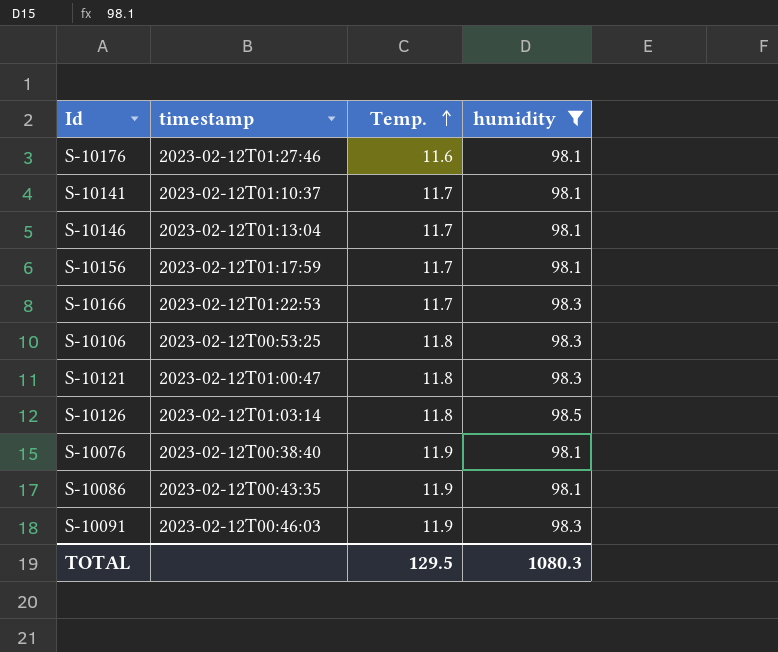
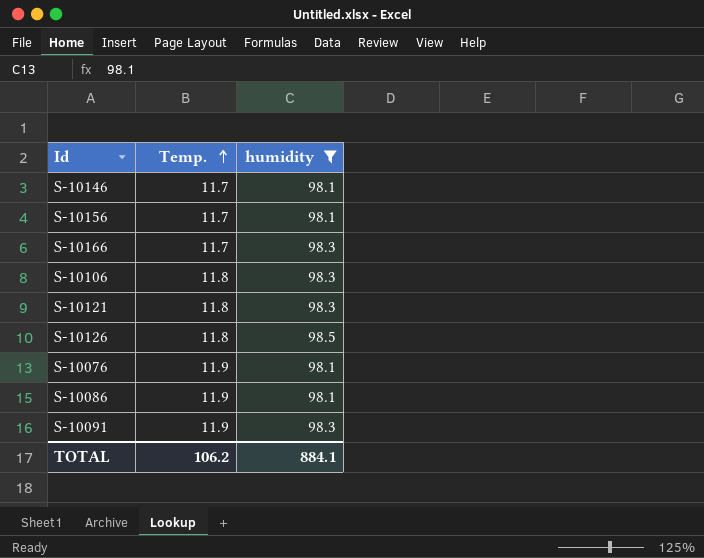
column timestamp | position: 2 -> none
row S-10176: 2023-02-12T01:27:46 | 11.6 | 98.1 -> none
row S-10141: 2023-02-12T01:10:37 | 11.7 | 98.1 -> none
TOTAL | Temp.: 129.5 -> 106.2
TOTAL | humidity: 1080.3 -> 884.1

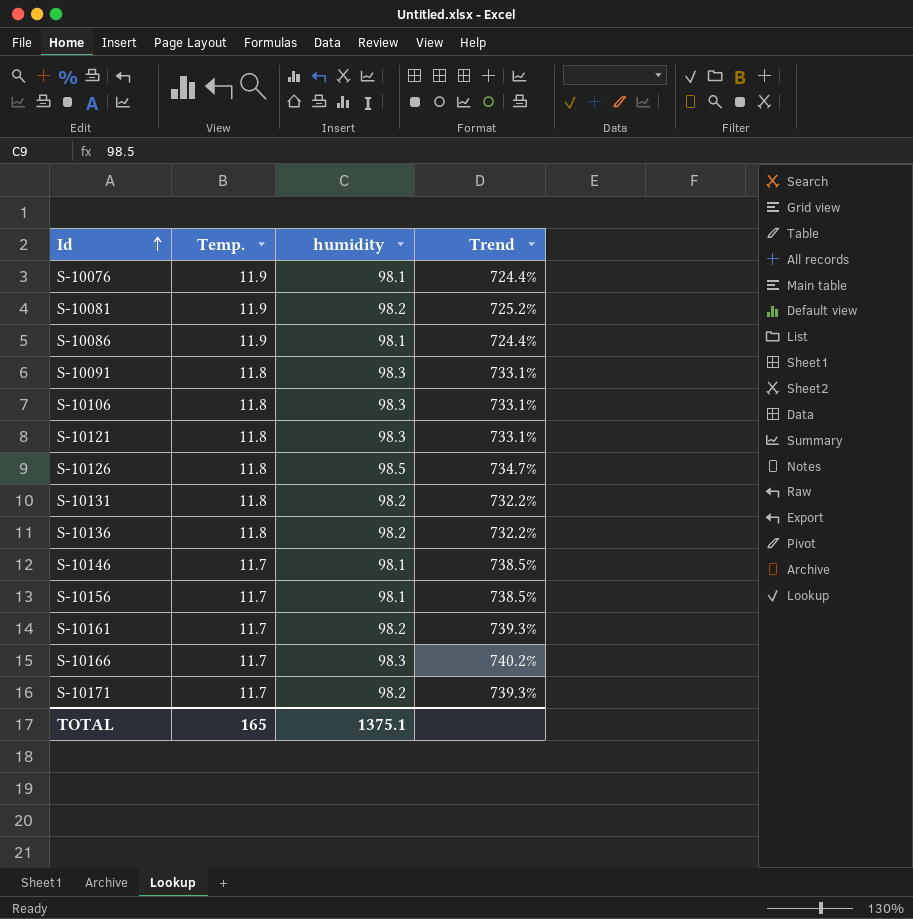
filter: humidity != 98.2 -> none
row order: Temp. ascending -> Id ascending
column Trend | formula: none -> ([humidity] - [Temp.]) / [Temp.]
S-10091 | Temp.: 11.9 -> 11.8
TOTAL | Temp.: 106.2 -> 165
TOTAL | humidity: 884.1 -> 1375.1

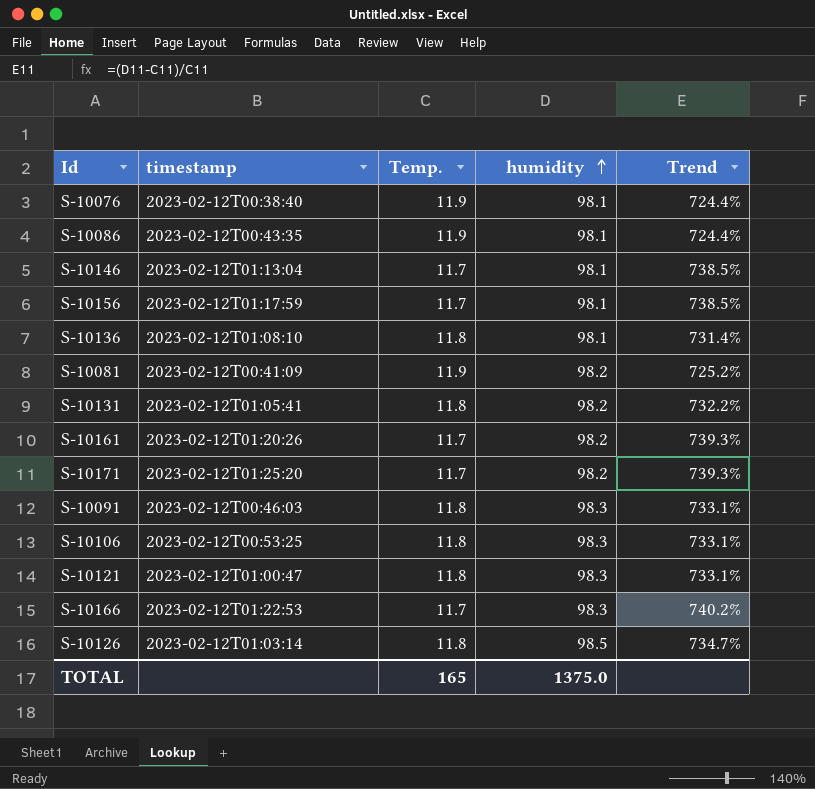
row order: Id ascending -> humidity ascending
column timestamp | position: none -> 2
S-10136 | humidity: 98.2 -> 98.1
S-10136 | Trend: 732.2% -> 731.4%
TOTAL | humidity: 1375.1 -> 1375.0

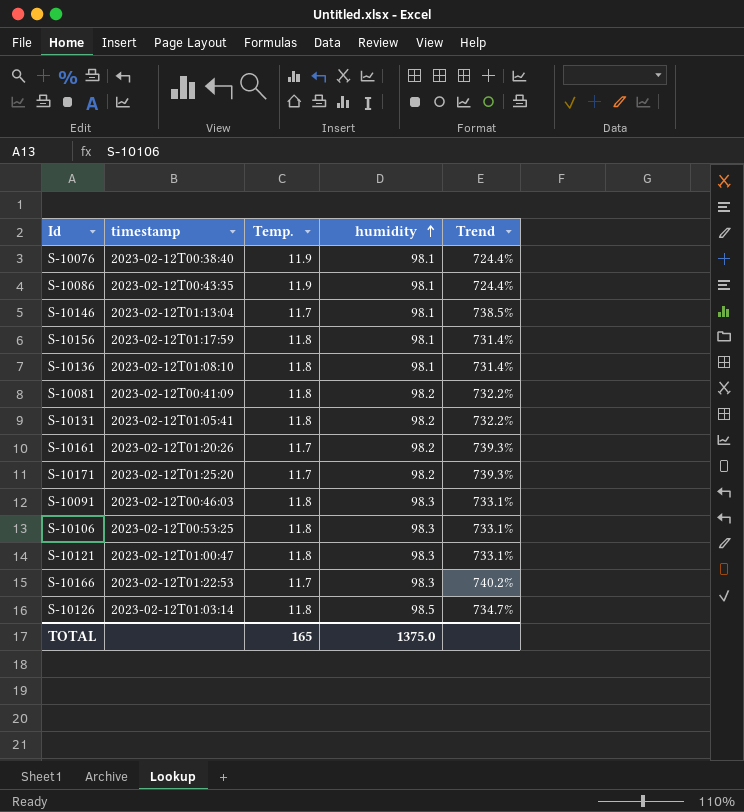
S-10156 | Temp.: 11.7 -> 11.8
S-10156 | Trend: 738.5% -> 731.4%
S-10081 | Temp.: 11.9 -> 11.8
S-10081 | Trend: 725.2% -> 732.2%

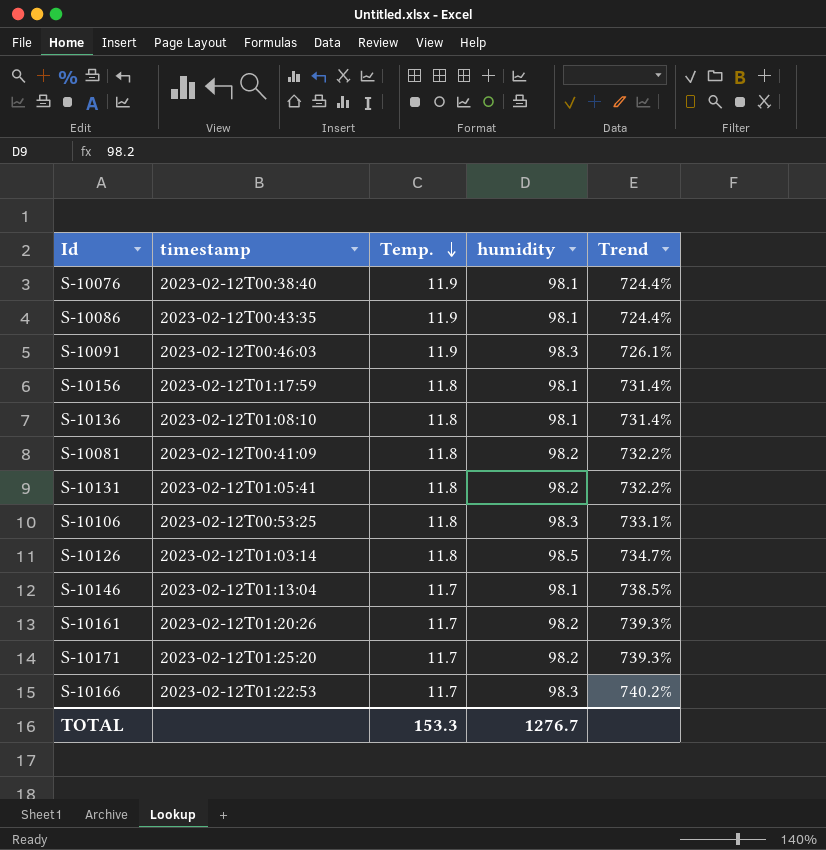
row order: humidity ascending -> Temp. descending
row S-10121: 2023-02-12T01:00:47 | 11.8 | 98.3 | 733.1% -> none
S-10091 | Temp.: 11.8 -> 11.9
S-10091 | Trend: 733.1% -> 726.1%
TOTAL | Temp.: 165 -> 153.3
TOTAL | humidity: 1375.0 -> 1276.7

